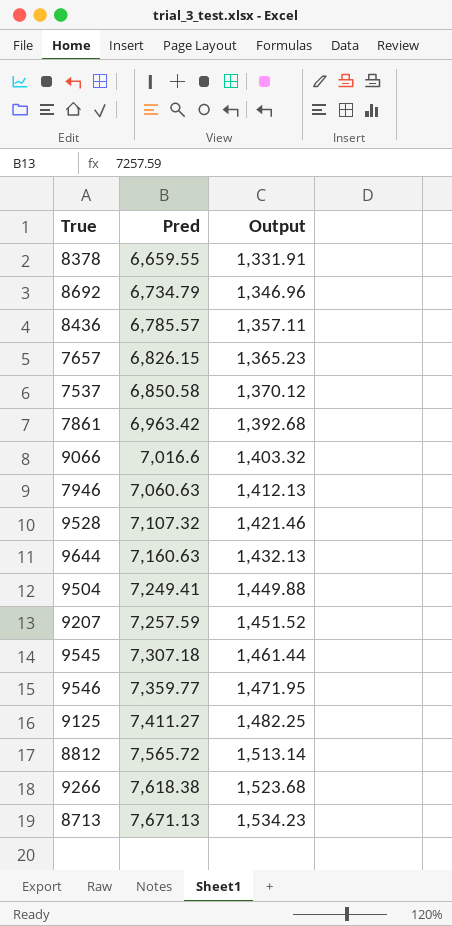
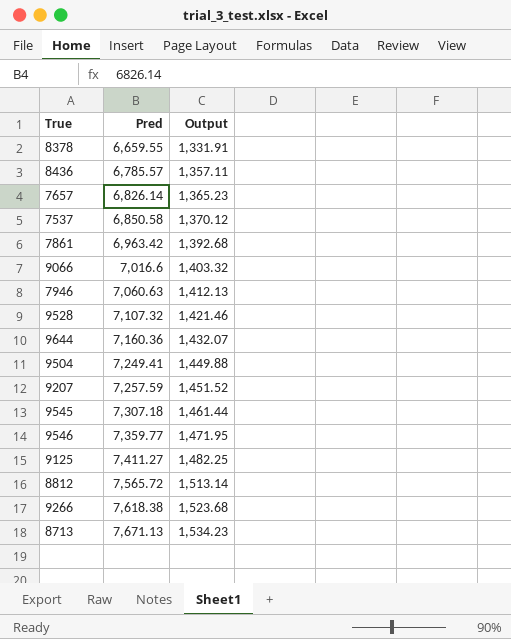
row 8692: 6,734.79 | 1,346.96 -> none
7657 | Pred: 6,826.15 -> 6,826.14
9644 | Pred: 7,160.63 -> 7,160.36
9644 | Output: 1,432.13 -> 1,432.07

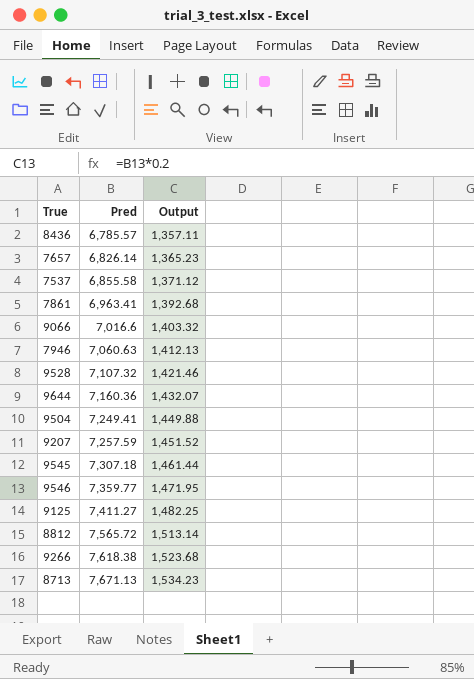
row 8378: 6,659.55 | 1,331.91 -> none
7537 | Pred: 6,850.58 -> 6,855.58
7537 | Output: 1,370.12 -> 1,371.12
7861 | Pred: 6,963.42 -> 6,963.41

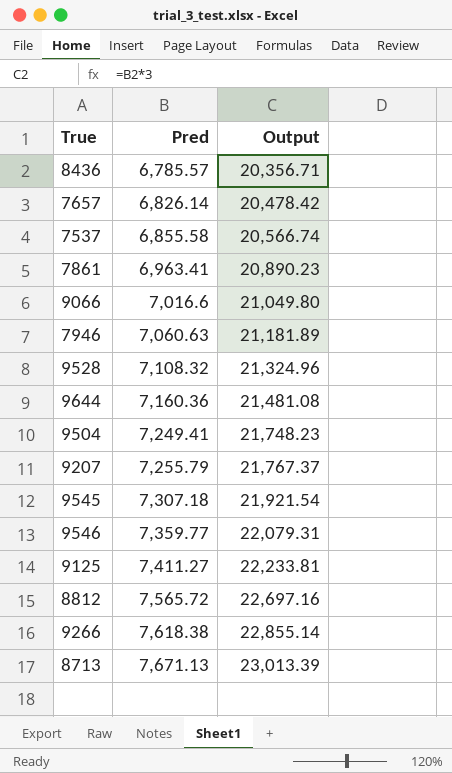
column Output | formula: [Pred] * 0.2 -> [Pred] * 3
9528 | Pred: 7,107.32 -> 7,108.32
9207 | Pred: 7,257.59 -> 7,255.79

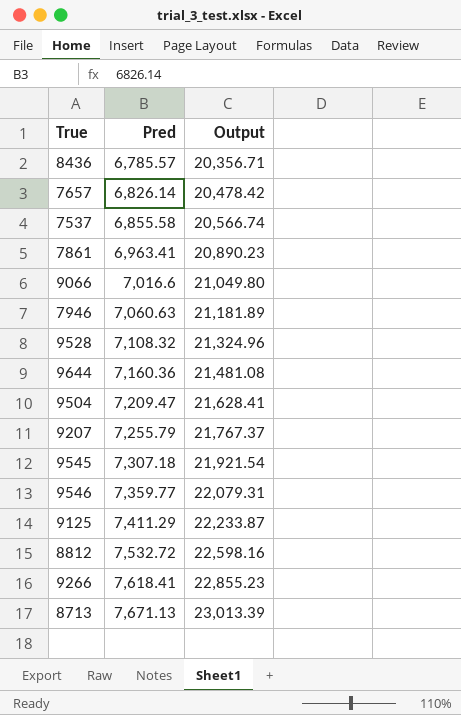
9504 | Pred: 7,249.41 -> 7,209.47
9504 | Output: 21,748.23 -> 21,628.41
9125 | Pred: 7,411.27 -> 7,411.29
9125 | Output: 22,233.81 -> 22,233.87
8812 | Pred: 7,565.72 -> 7,532.72
8812 | Output: 22,697.16 -> 22,598.16
9266 | Pred: 7,618.38 -> 7,618.41
9266 | Output: 22,855.14 -> 22,855.23

